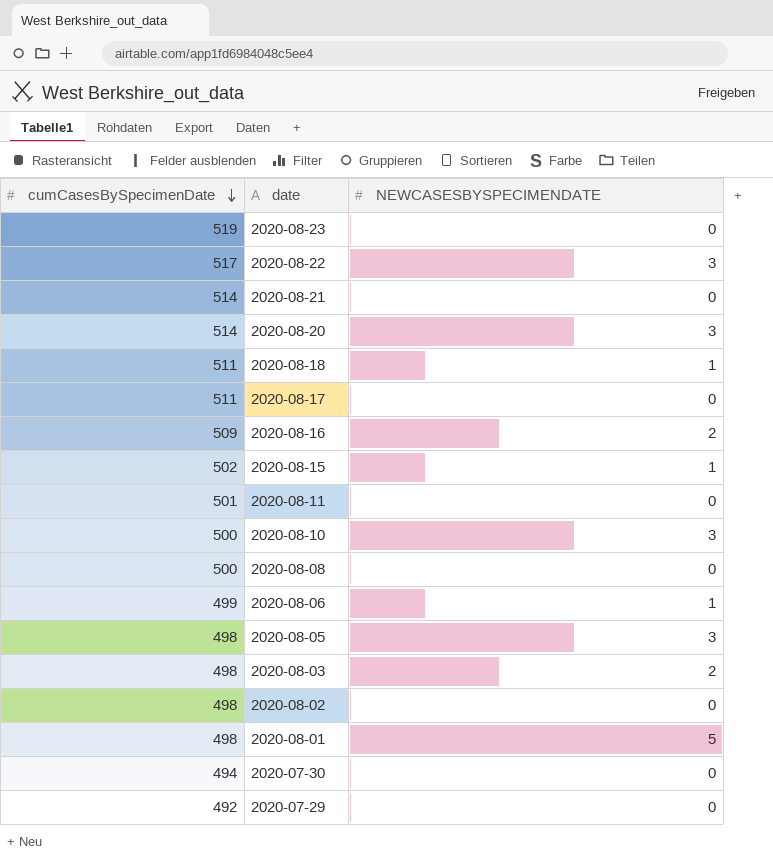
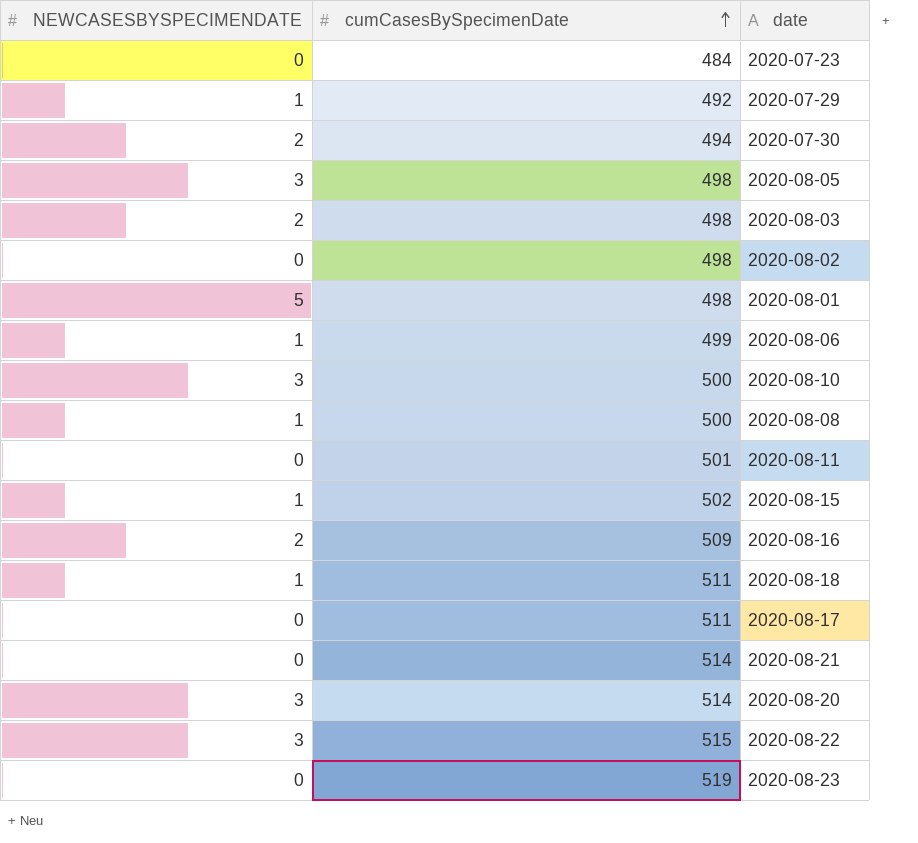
row order: cumCasesBySpecimenDate descending -> cumCasesBySpecimenDate ascending
column NEWCASESBYSPECIMENDATE | position: 3 -> 1
row 2020-07-23: none -> 0 | 484
2020-07-29 | NEWCASESBYSPECIMENDATE: 0 -> 1
2020-07-30 | NEWCASESBYSPECIMENDATE: 0 -> 2
2020-08-08 | NEWCASESBYSPECIMENDATE: 0 -> 1
2020-08-22 | cumCasesBySpecimenDate: 517 -> 515

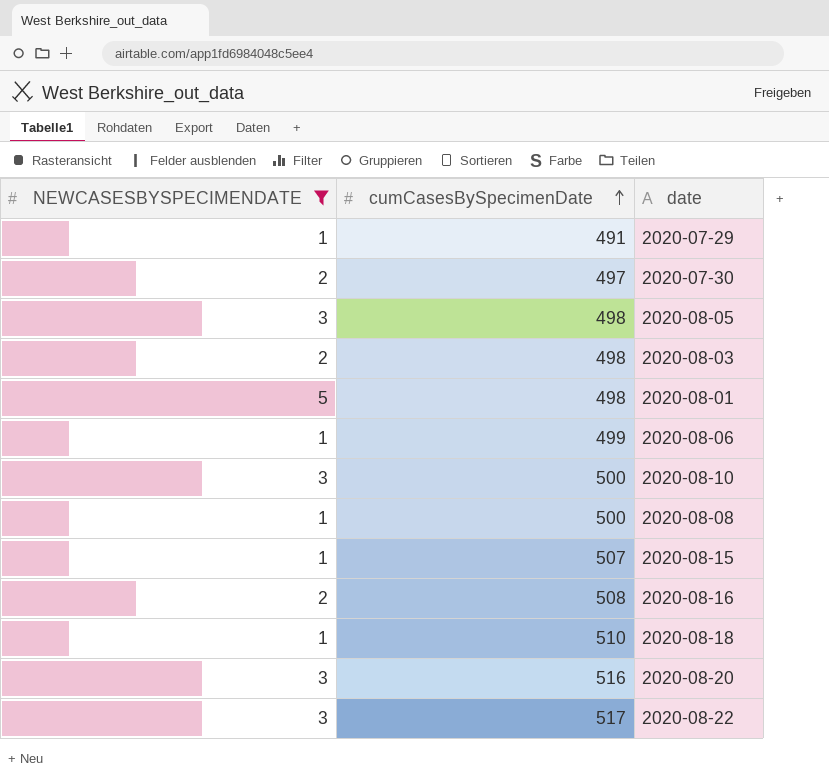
filter: none -> NEWCASESBYSPECIMENDATE != 0
2020-07-29 | cumCasesBySpecimenDate: 492 -> 491
2020-07-30 | cumCasesBySpecimenDate: 494 -> 497
2020-08-15 | cumCasesBySpecimenDate: 502 -> 507
2020-08-16 | cumCasesBySpecimenDate: 509 -> 508
2020-08-18 | cumCasesBySpecimenDate: 511 -> 510
2020-08-20 | cumCasesBySpecimenDate: 514 -> 516
2020-08-22 | cumCasesBySpecimenDate: 515 -> 517

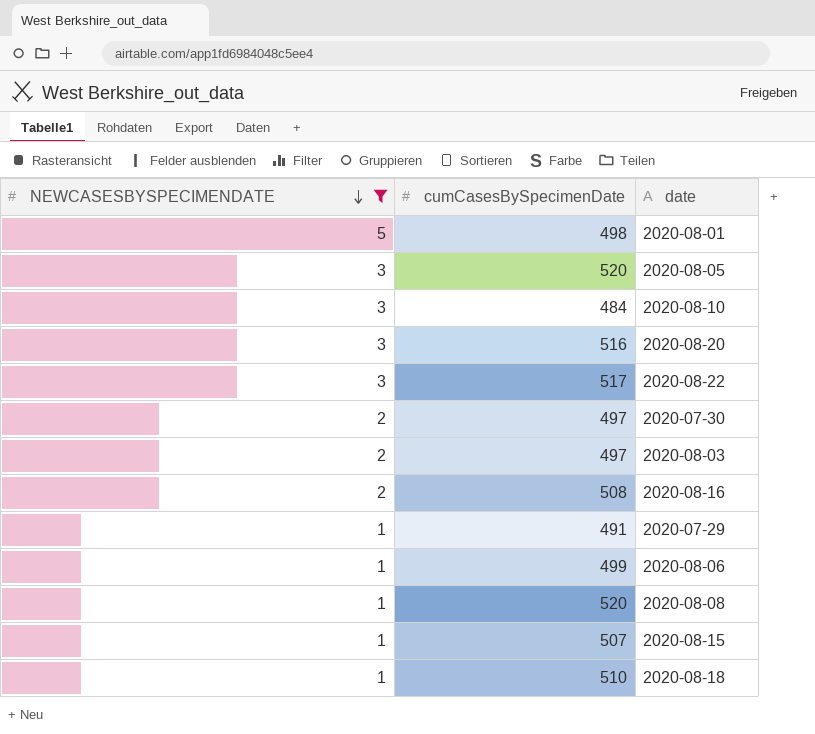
row order: cumCasesBySpecimenDate ascending -> NEWCASESBYSPECIMENDATE descending
2020-08-05 | cumCasesBySpecimenDate: 498 -> 520
2020-08-10 | cumCasesBySpecimenDate: 500 -> 484
2020-08-03 | cumCasesBySpecimenDate: 498 -> 497
2020-08-08 | cumCasesBySpecimenDate: 500 -> 520

